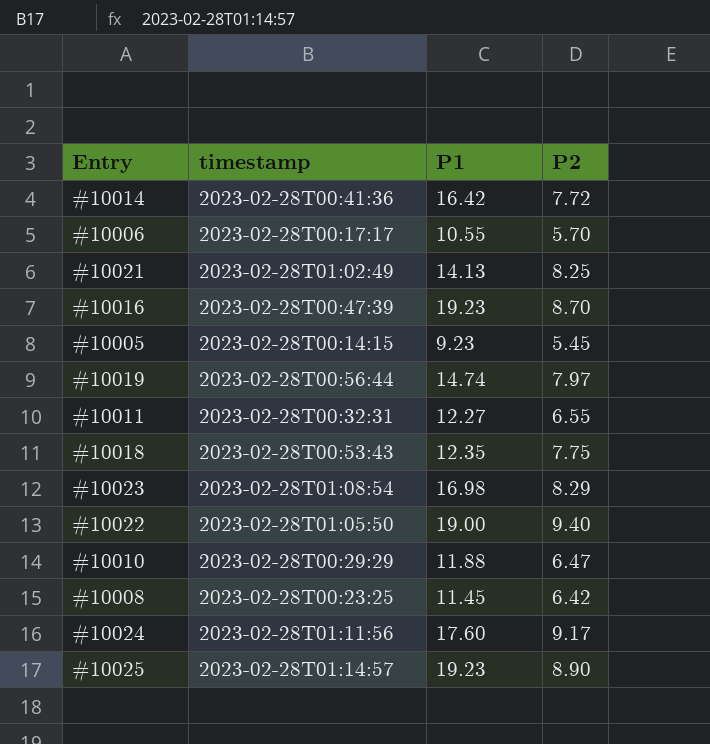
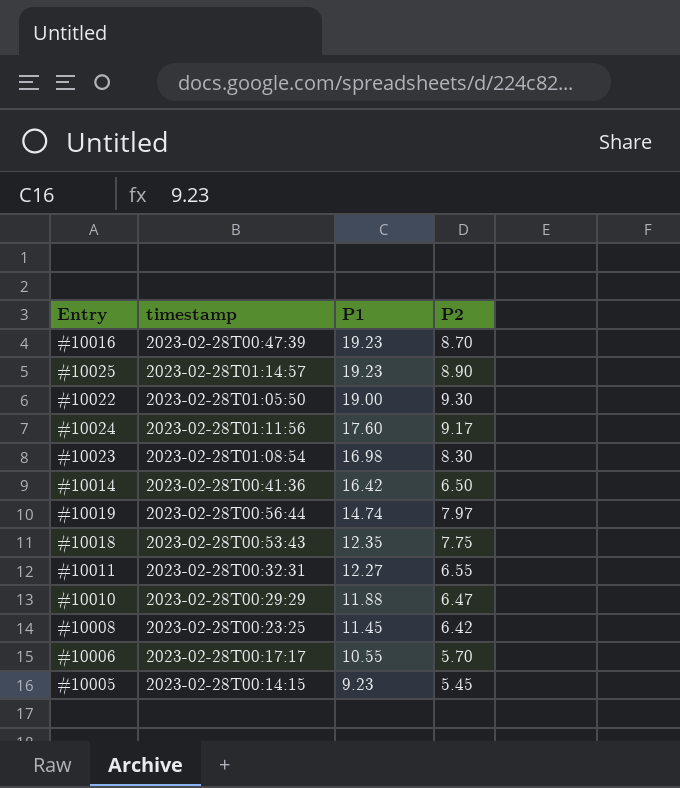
row order: none -> P1 descending
row #10021: 2023-02-28T01:02:49 | 14.13 | 8.25 -> none
#10022 | P2: 9.40 -> 9.30
#10023 | P2: 8.29 -> 8.30
#10014 | P2: 7.72 -> 6.50

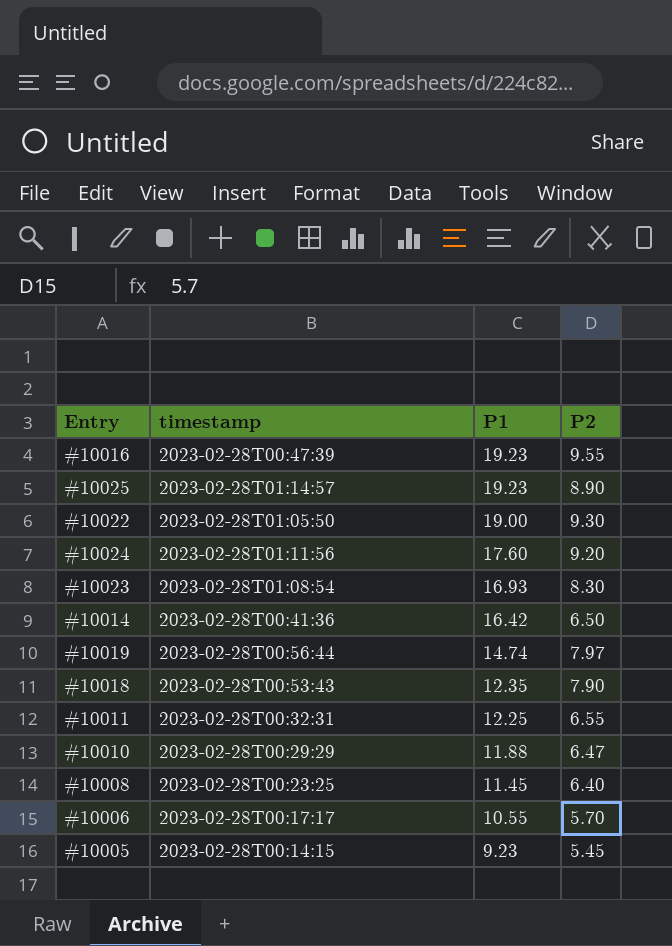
#10016 | P2: 8.70 -> 9.55
#10024 | P2: 9.17 -> 9.20
#10023 | P1: 16.98 -> 16.93
#10018 | P2: 7.75 -> 7.90
#10011 | P1: 12.27 -> 12.25
#10008 | P2: 6.42 -> 6.40

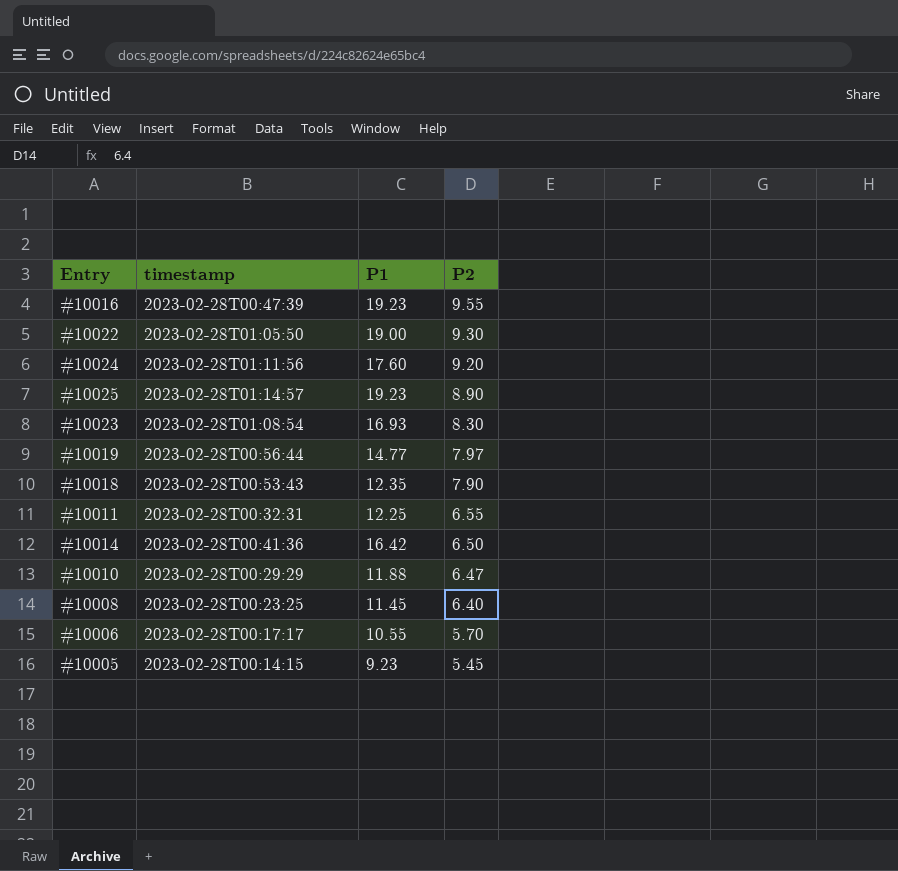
row order: P1 descending -> P2 descending
#10019 | P1: 14.74 -> 14.77

